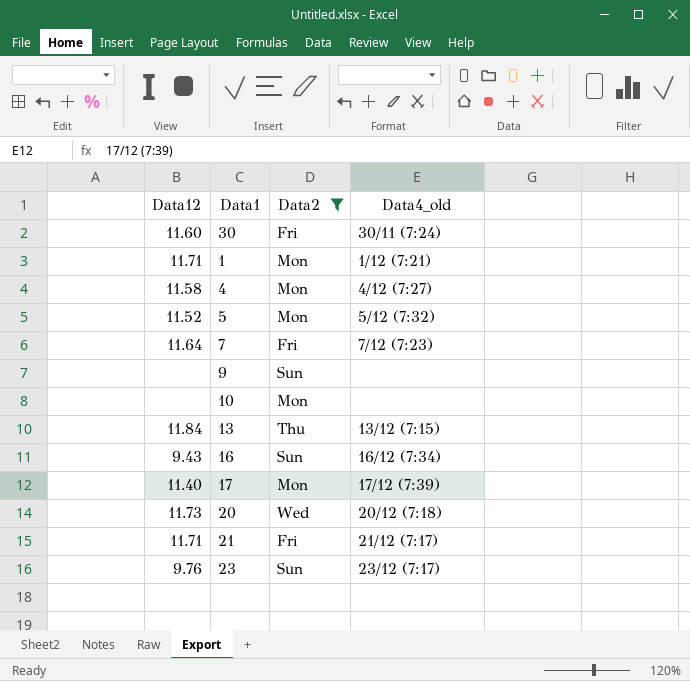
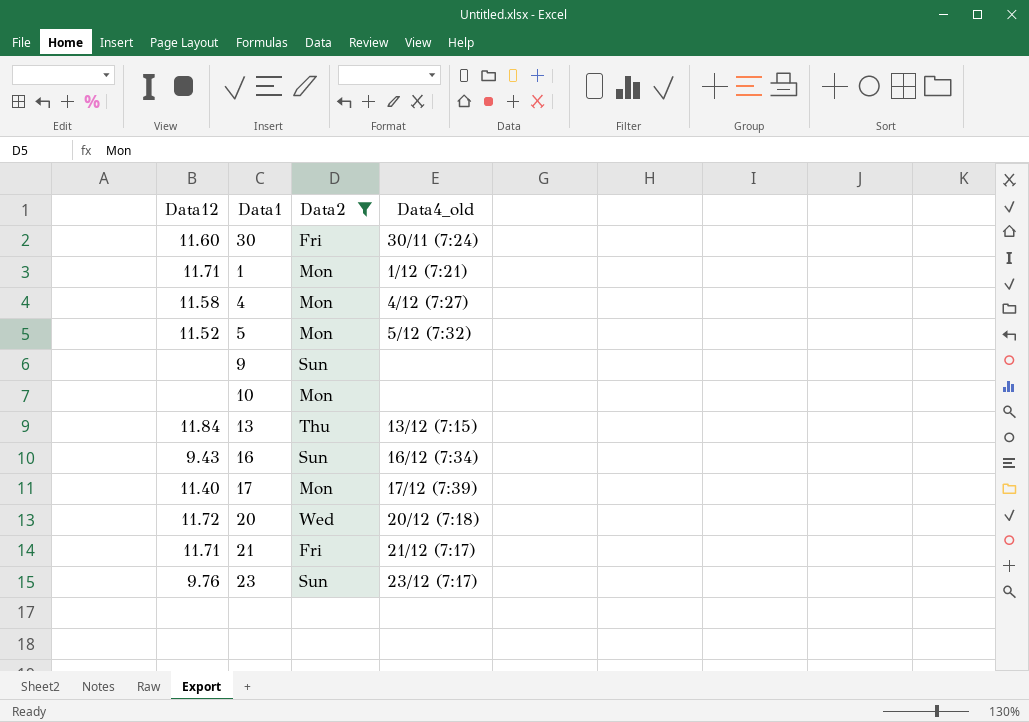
row 7: 11.64 | Fri | 7/12 (7:23) -> none
20 | Data12: 11.73 -> 11.72

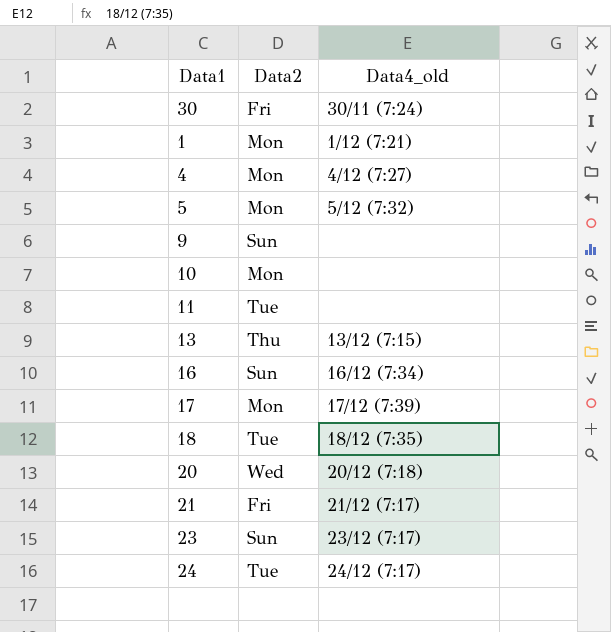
filter: Data2 != Tue -> none
column Data12 | position: 1 -> none

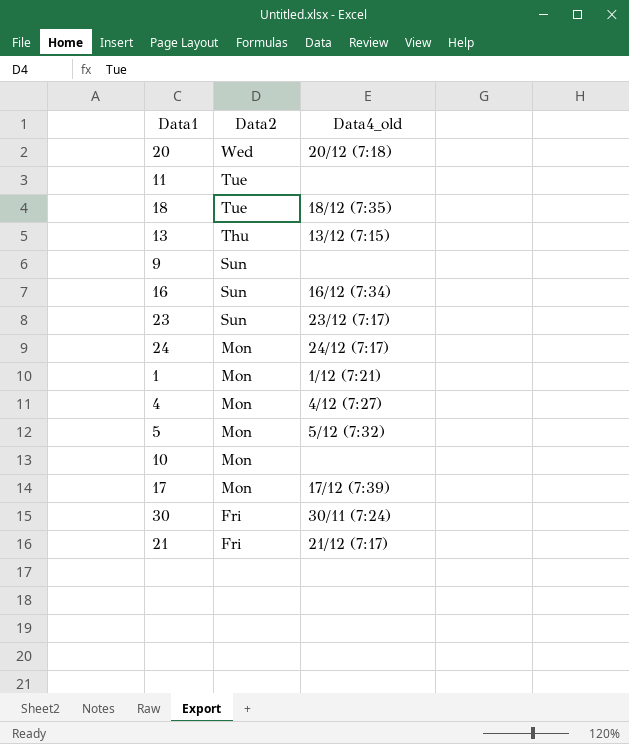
row order: none -> Data2 descending
24 | Data2: Tue -> Mon

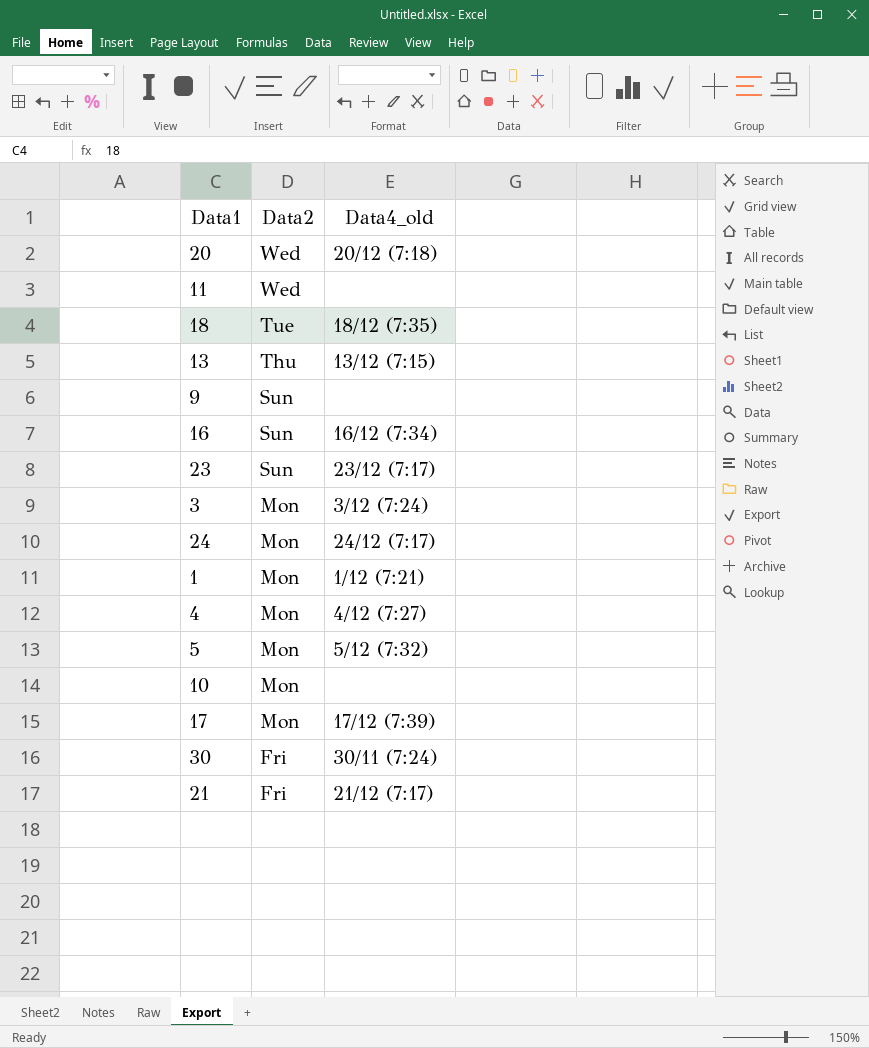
11 | Data2: Tue -> Wed
row 3: none -> Mon | 3/12 (7:24)

